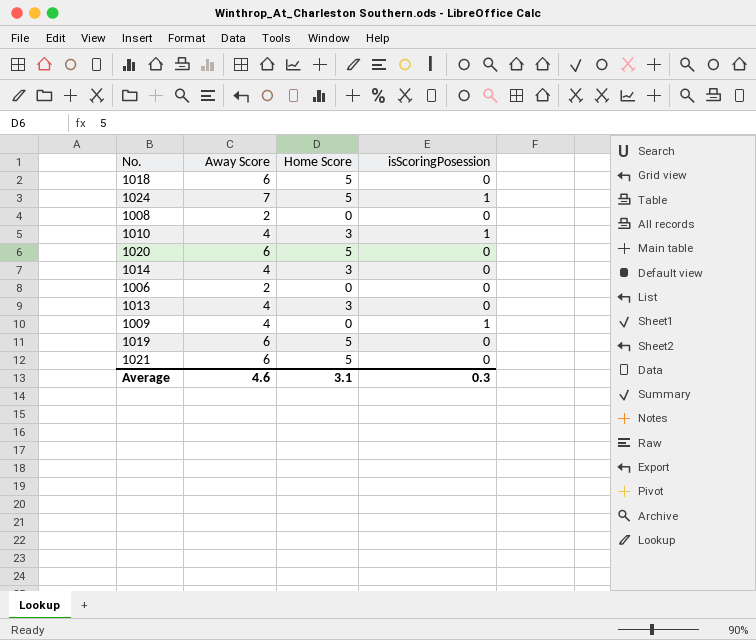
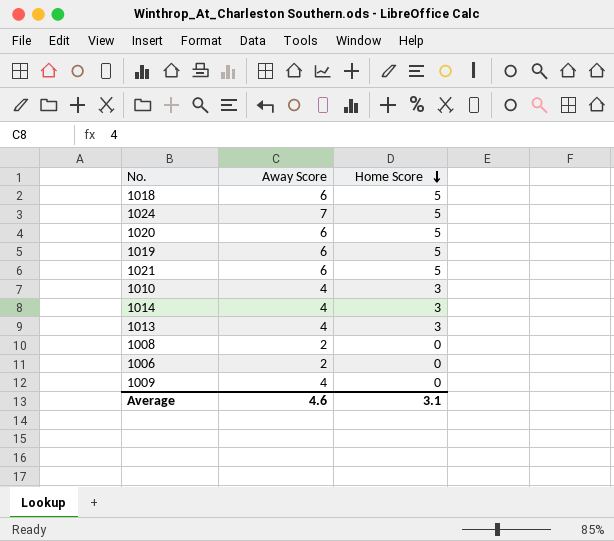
row order: none -> Home Score descending
column isScoringPosession | position: 4 -> none

